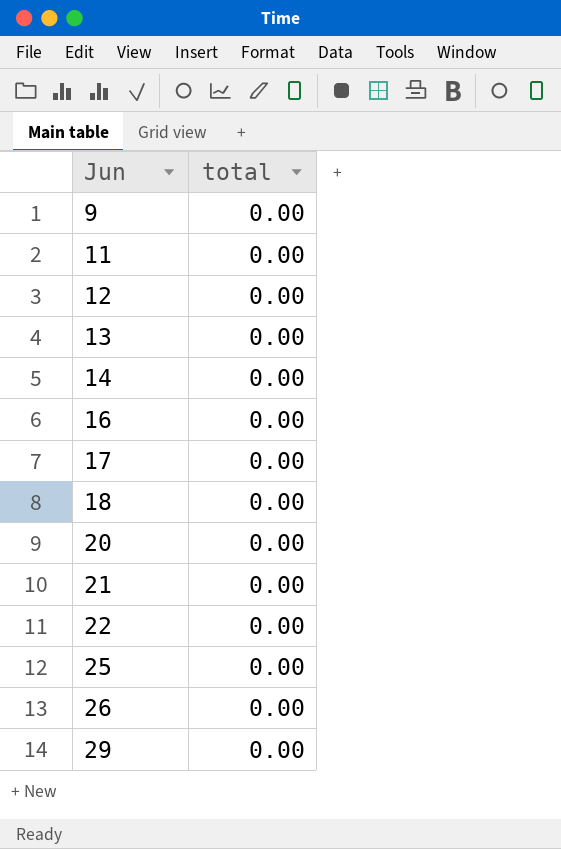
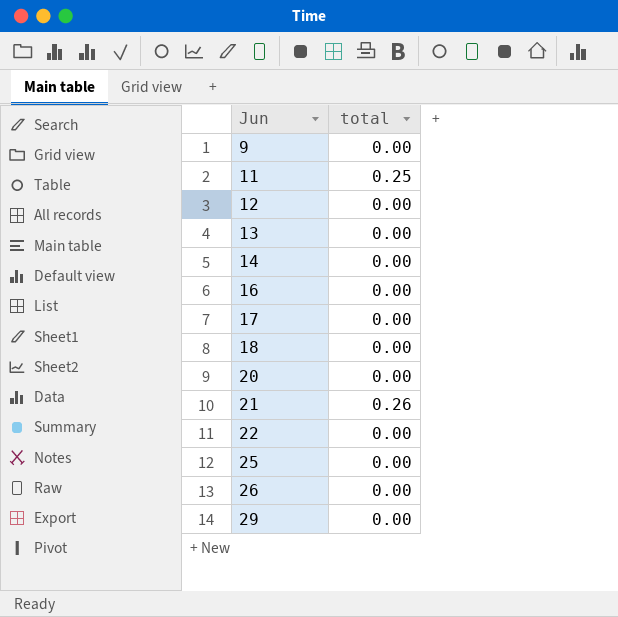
11 | total: 0.00 -> 0.25
21 | total: 0.00 -> 0.26

